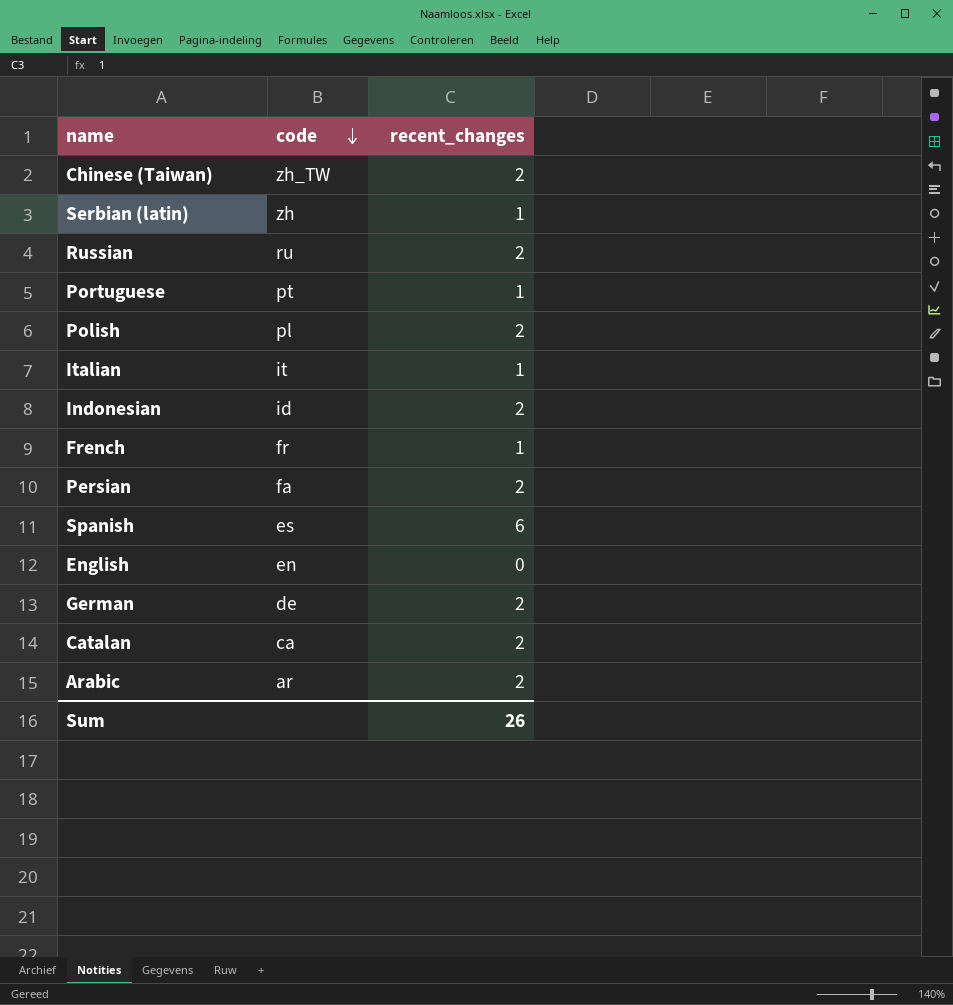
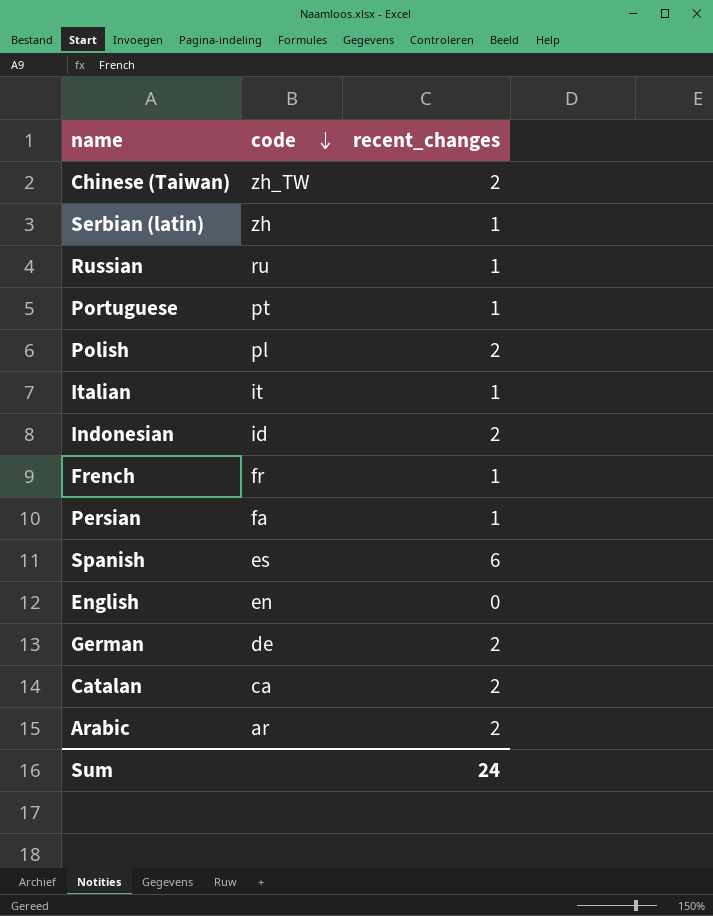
Russian | recent_changes: 2 -> 1
Persian | recent_changes: 2 -> 1
Sum | recent_changes: 26 -> 24

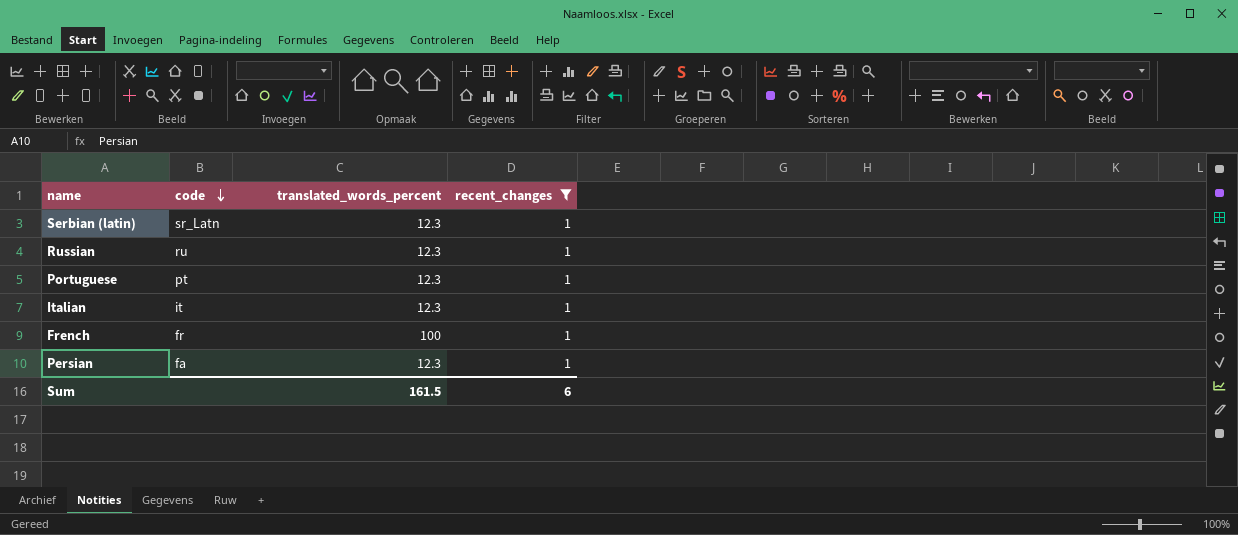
filter: none -> recent_changes = 1
column translated_words_percent | position: none -> 3
Serbian (latin) | code: zh -> sr_Latn
Sum | recent_changes: 24 -> 6

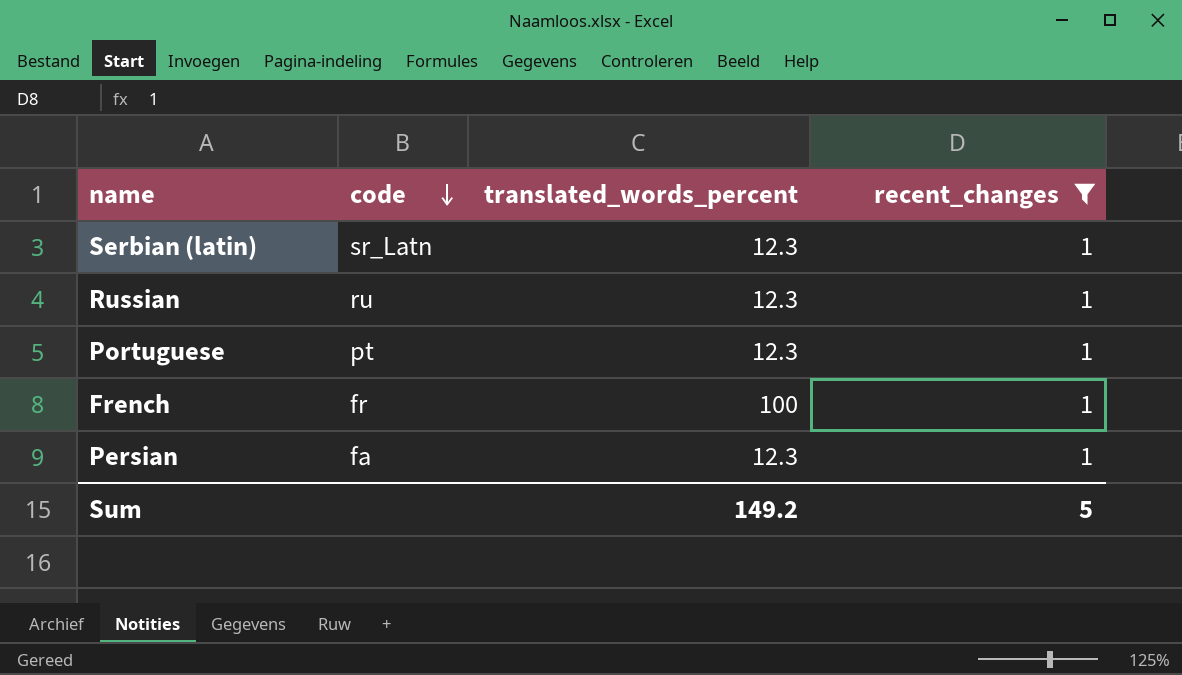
row Italian: it | 12.3 | 1 -> none
Sum | translated_words_percent: 161.5 -> 149.2
Sum | recent_changes: 6 -> 5

